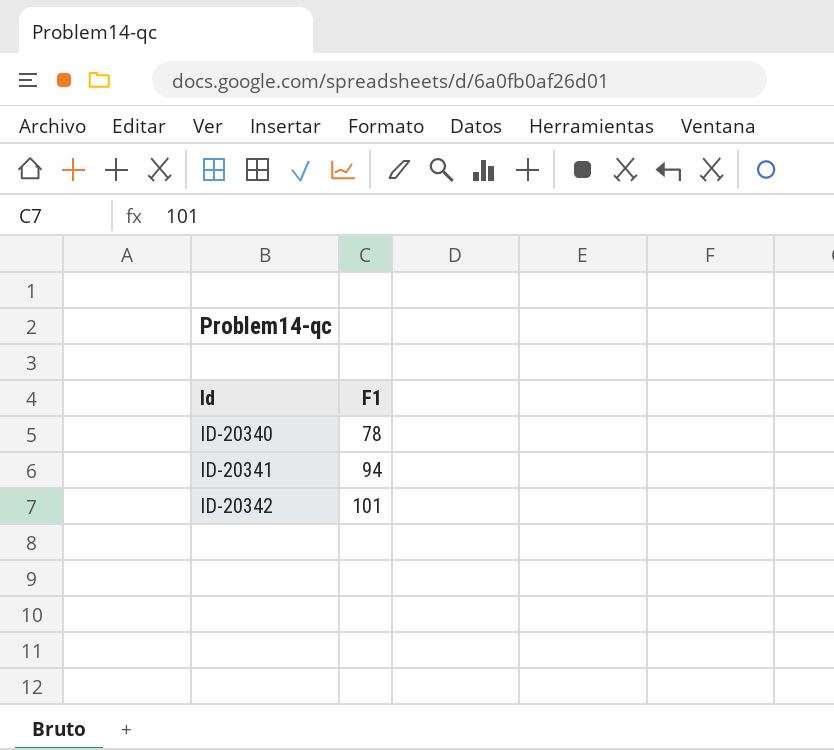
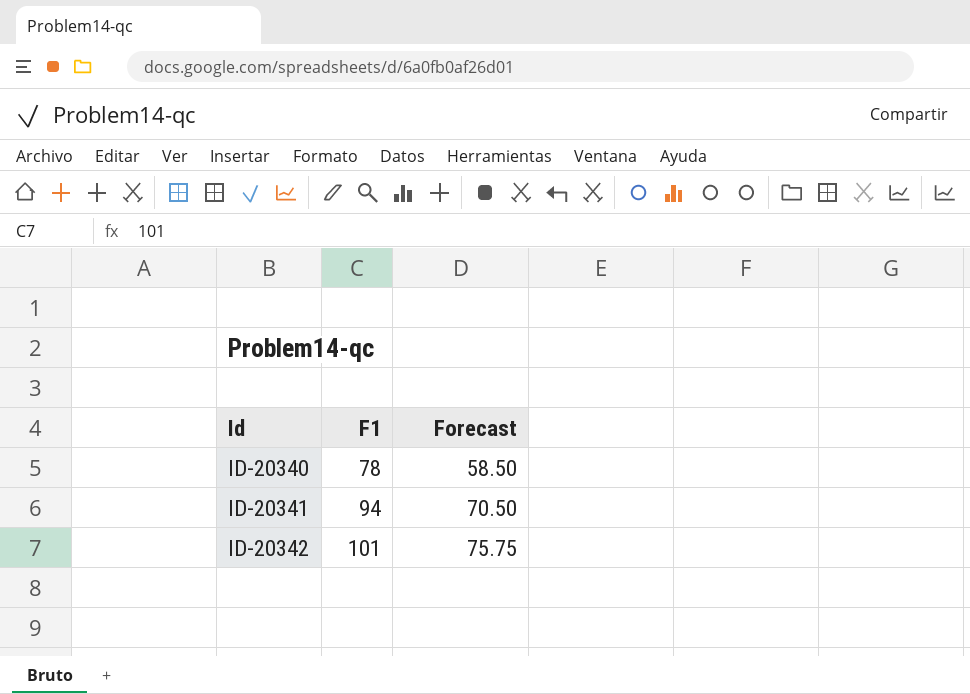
column Forecast | formula: none -> [F1] * 0.75

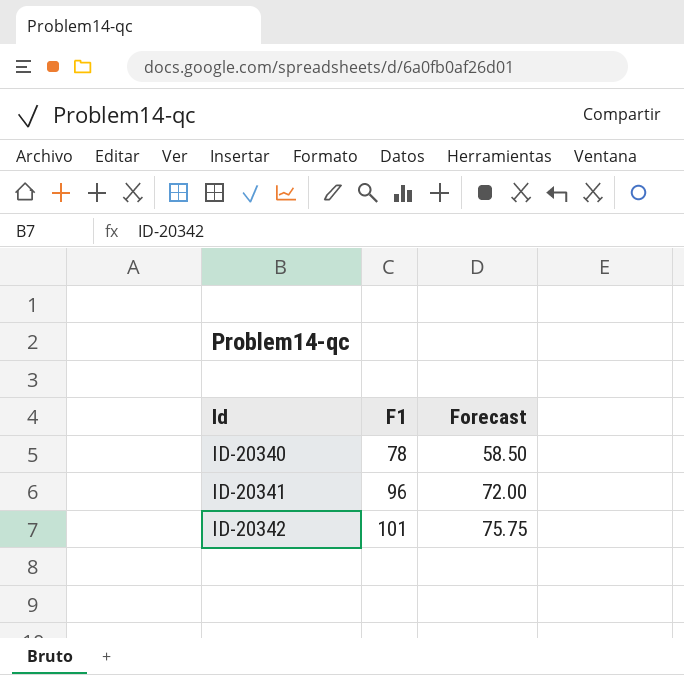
ID-20341 | F1: 94 -> 96
ID-20341 | Forecast: 70.50 -> 72.00

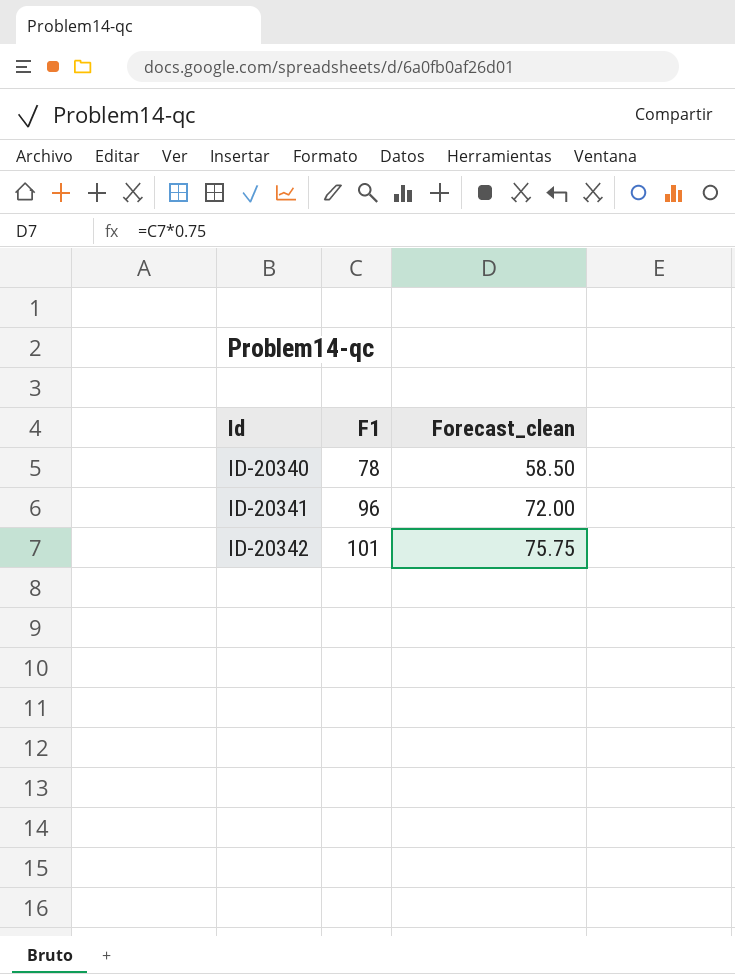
column name: Forecast -> Forecast_clean

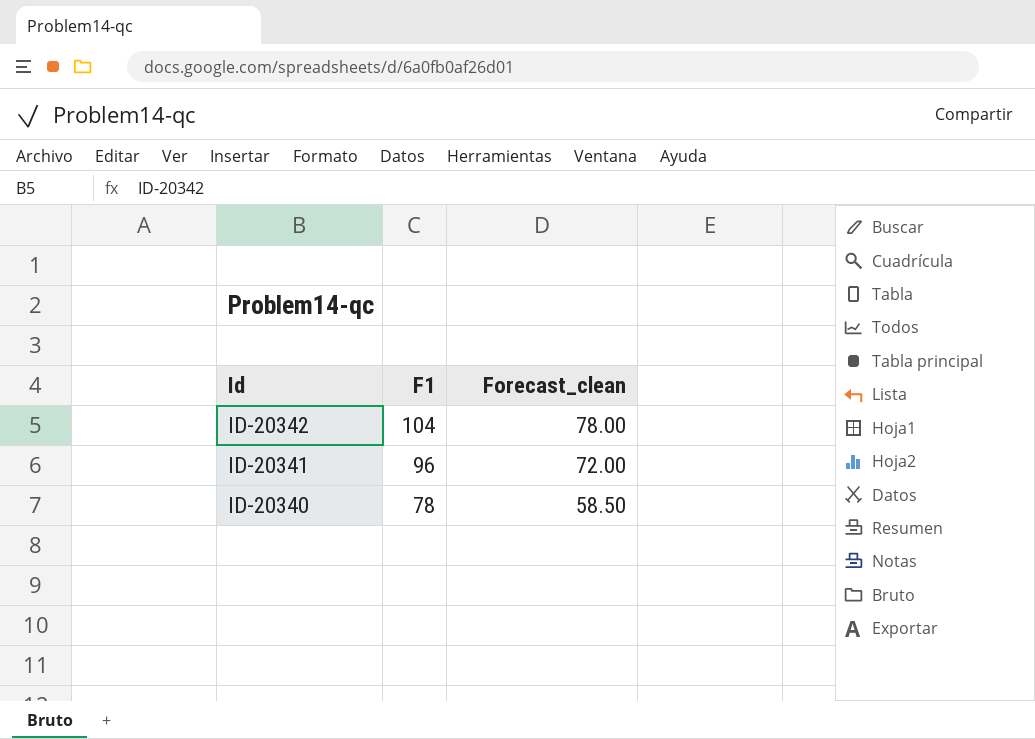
row order: Id ascending -> Id descending
ID-20342 | F1: 101 -> 104
ID-20342 | Forecast_clean: 75.75 -> 78.00

